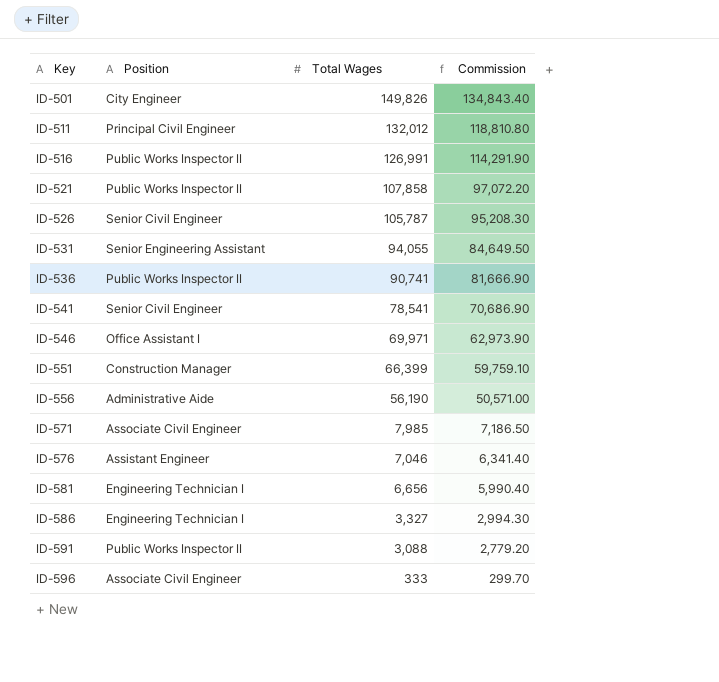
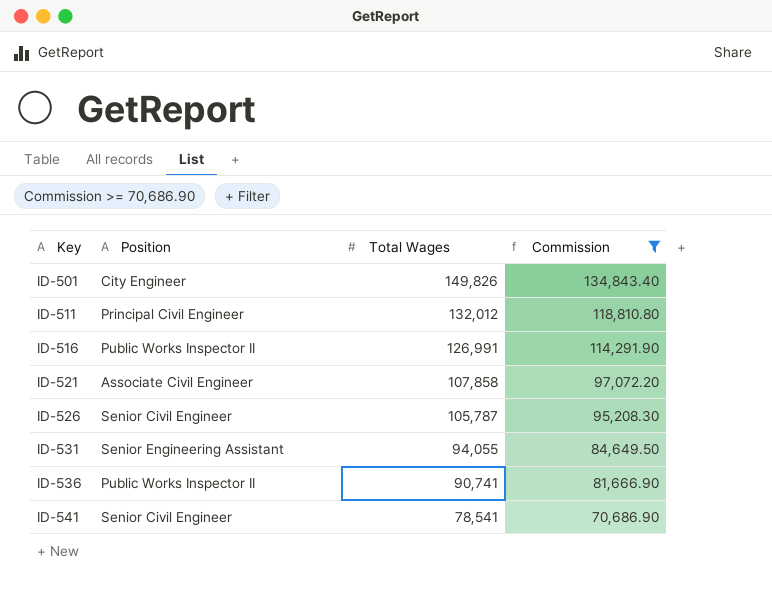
filter: none -> Commission >= 70,686.90
ID-521 | Position: Public Works Inspector II -> Associate Civil Engineer

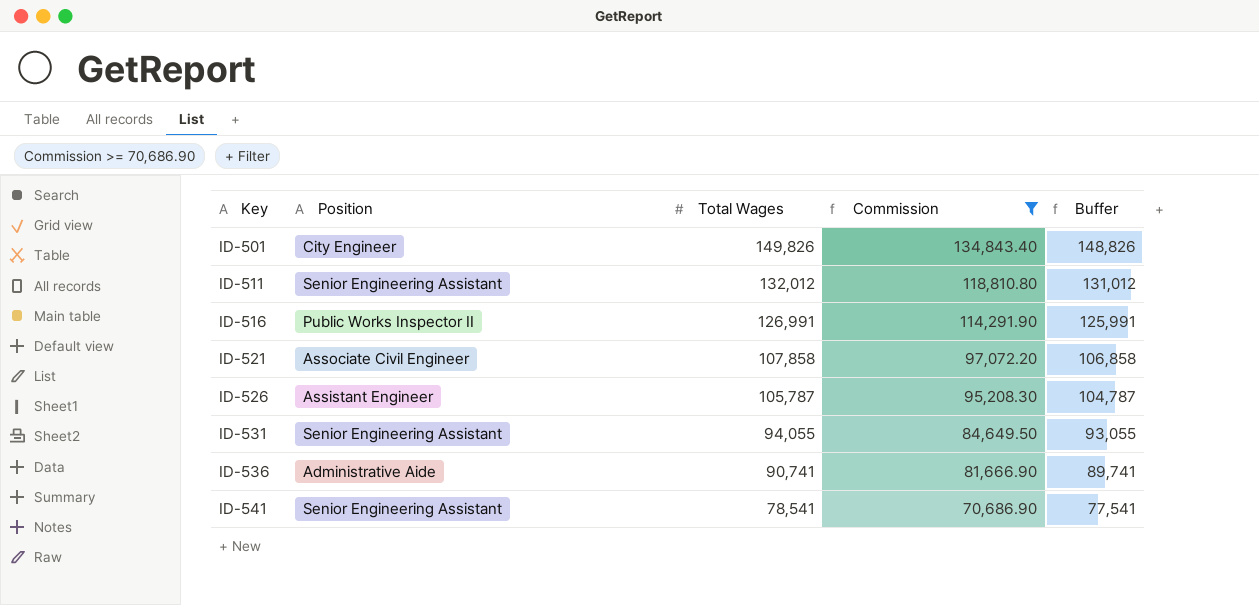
column Buffer | formula: none -> [Total Wages] - 1000
ID-511 | Position: Principal Civil Engineer -> Senior Engineering Assistant
ID-526 | Position: Senior Civil Engineer -> Assistant Engineer
ID-536 | Position: Public Works Inspector II -> Administrative Aide
ID-541 | Position: Senior Civil Engineer -> Senior Engineering Assistant

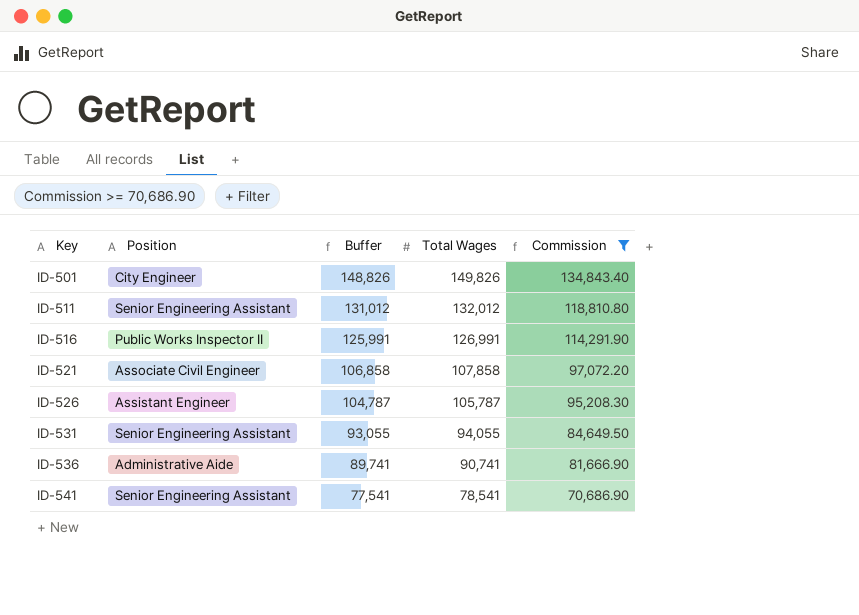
column Buffer | position: 5 -> 3

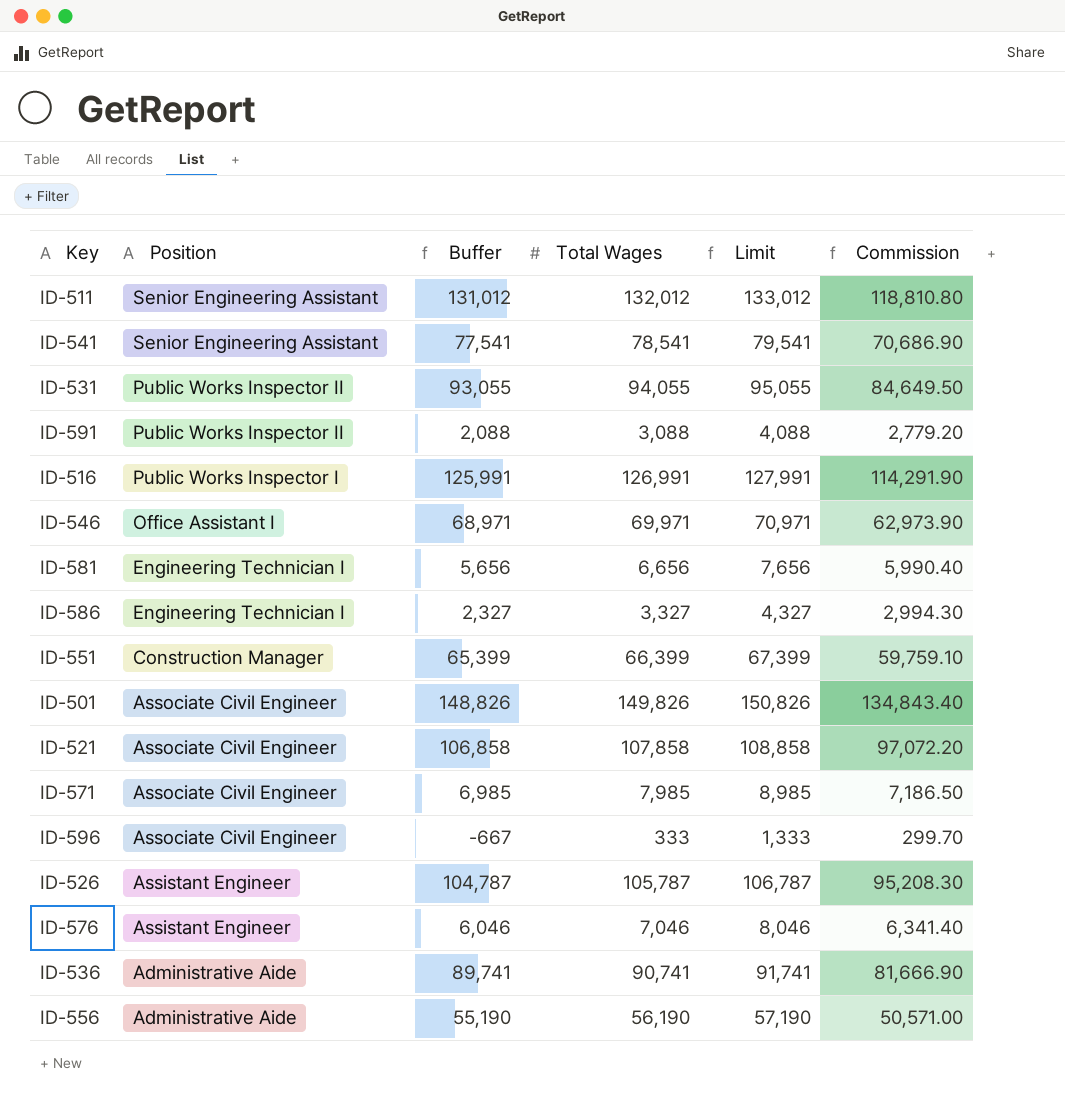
filter: Commission >= 70,686.90 -> none
row order: Key ascending -> Position descending
column Limit | formula: none -> [Total Wages] + 1000
ID-531 | Position: Senior Engineering Assistant -> Public Works Inspector II
ID-516 | Position: Public Works Inspector II -> Public Works Inspector I
ID-501 | Position: City Engineer -> Associate Civil Engineer

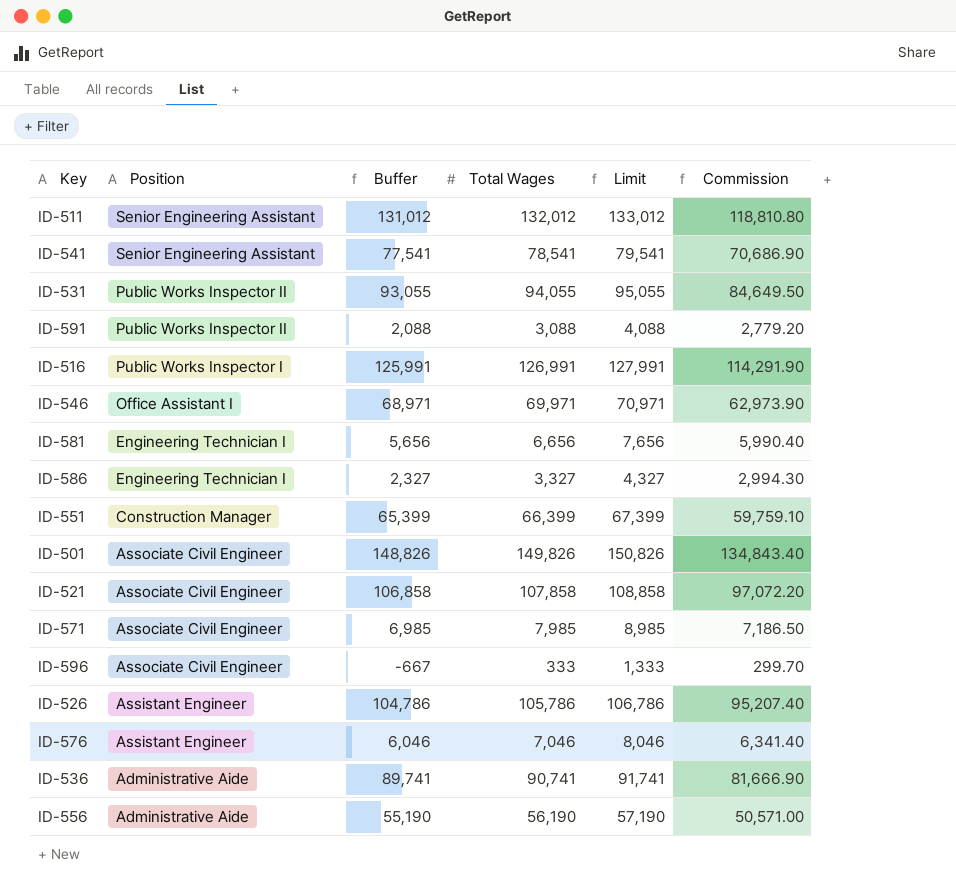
ID-526 | Buffer: 104,787 -> 104,786
ID-526 | Total Wages: 105,787 -> 105,786
ID-526 | Limit: 106,787 -> 106,786
ID-526 | Commission: 95,208.30 -> 95,207.40

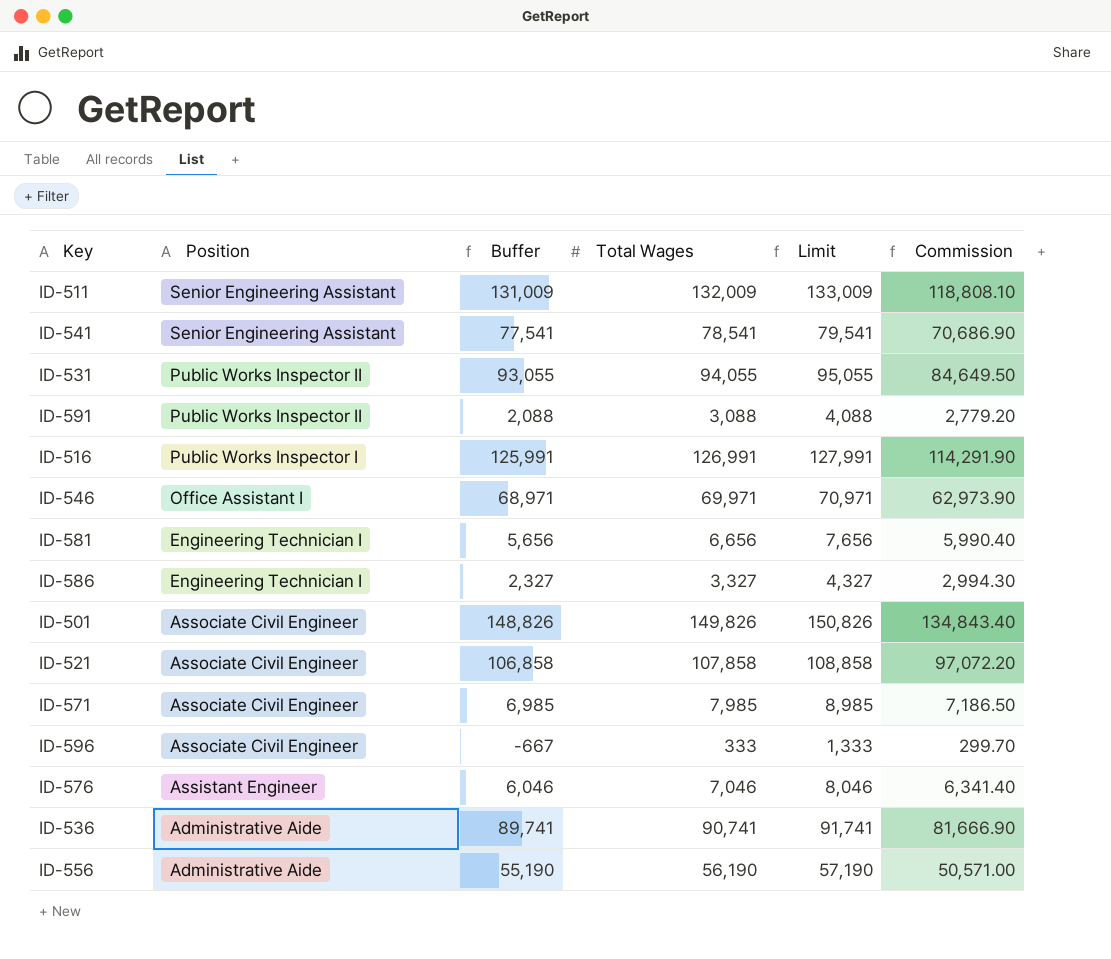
row ID-551: Construction Manager | 65,399 | 66,399 | 67,399 | 59,759.10 -> none
row ID-526: Assistant Engineer | 104,786 | 105,786 | 106,786 | 95,207.40 -> none
ID-511 | Buffer: 131,012 -> 131,009
ID-511 | Total Wages: 132,012 -> 132,009
ID-511 | Limit: 133,012 -> 133,009
ID-511 | Commission: 118,810.80 -> 118,808.10

